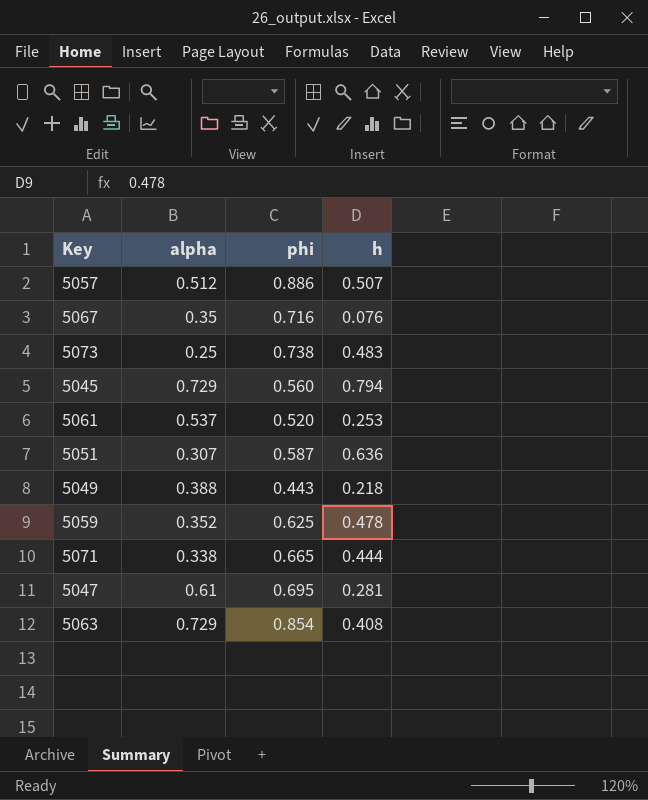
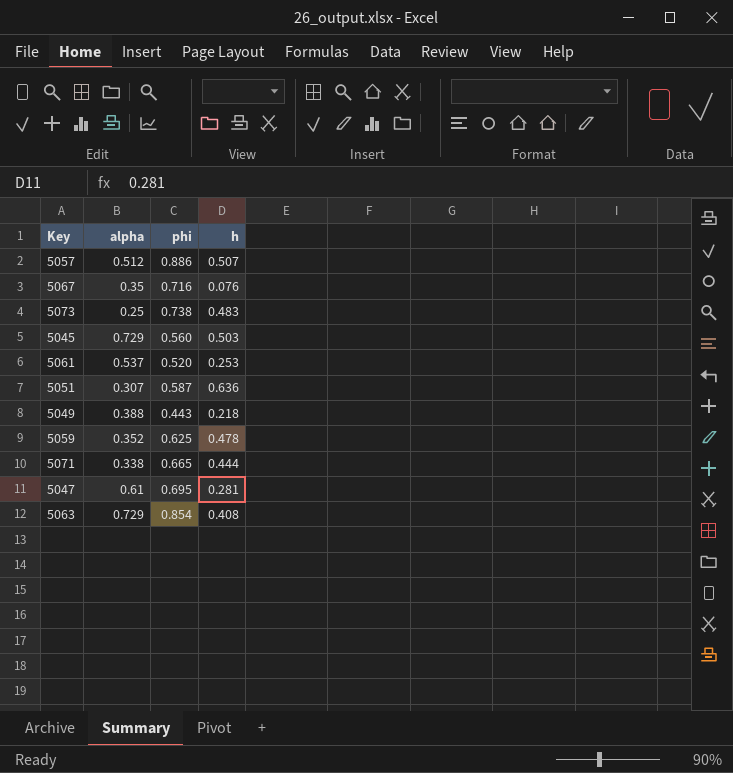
5045 | h: 0.794 -> 0.503

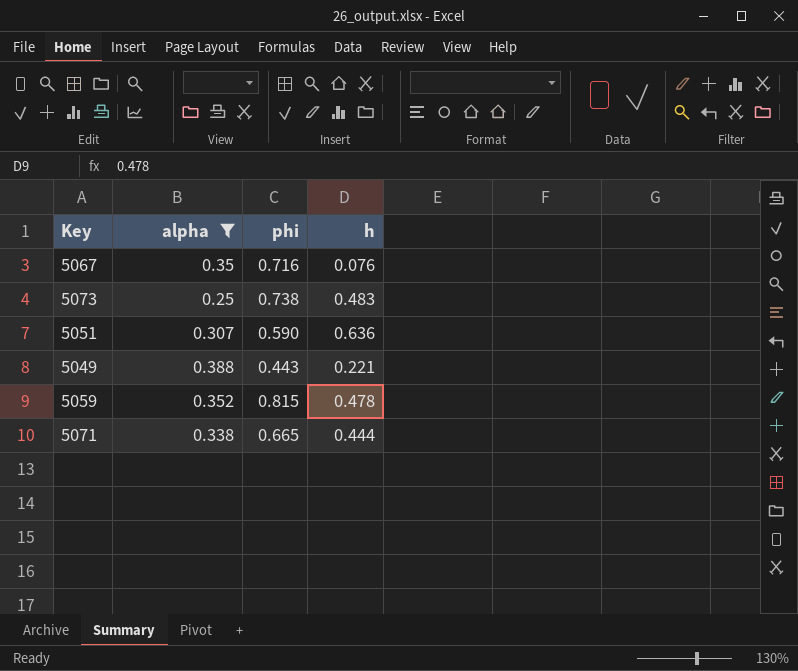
filter: none -> alpha <= 0.388
5051 | phi: 0.587 -> 0.590
5049 | h: 0.218 -> 0.221
5059 | phi: 0.625 -> 0.815

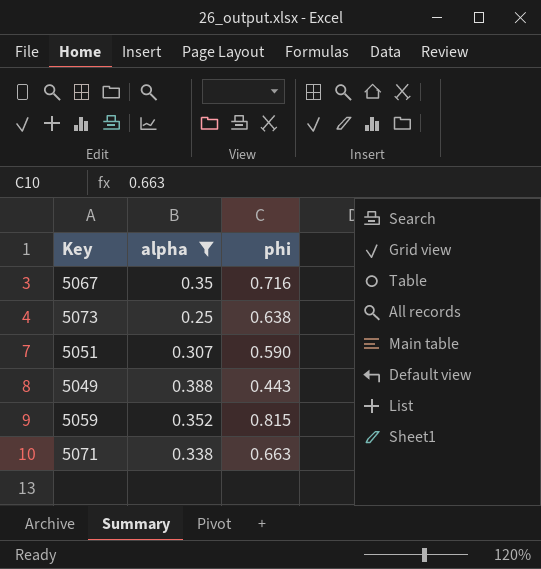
column h | position: 4 -> none
5073 | phi: 0.738 -> 0.638
5071 | phi: 0.665 -> 0.663

